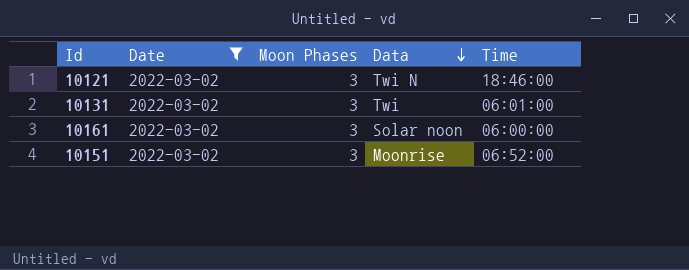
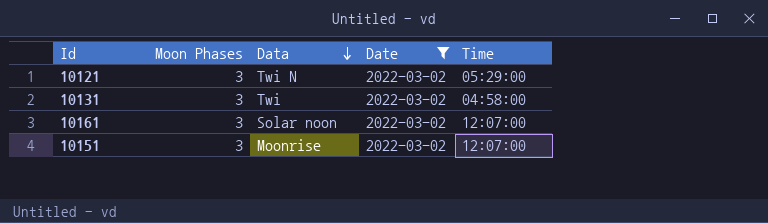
column Date | position: 2 -> 4
10121 | Time: 18:46:00 -> 05:29:00
10131 | Time: 06:01:00 -> 04:58:00
10161 | Time: 06:00:00 -> 12:07:00
10151 | Time: 06:52:00 -> 12:07:00

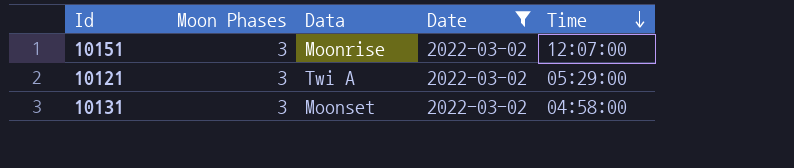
row order: Data descending -> Time descending
row 10161: 3 | Solar noon | 2022-03-02 | 12:07:00 -> none
10121 | Data: Twi N -> Twi A
10131 | Data: Twi -> Moonset

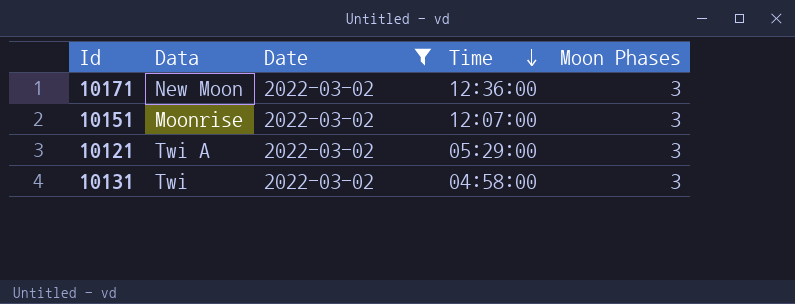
column Moon Phases | position: 2 -> 5
row 10171: none -> New Moon | 2022-03-02 | 12:36:00 | 3
10131 | Data: Moonset -> Twi

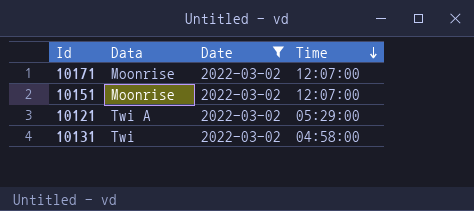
column Moon Phases | position: 5 -> none
10171 | Data: New Moon -> Moonrise
10171 | Time: 12:36:00 -> 12:07:00

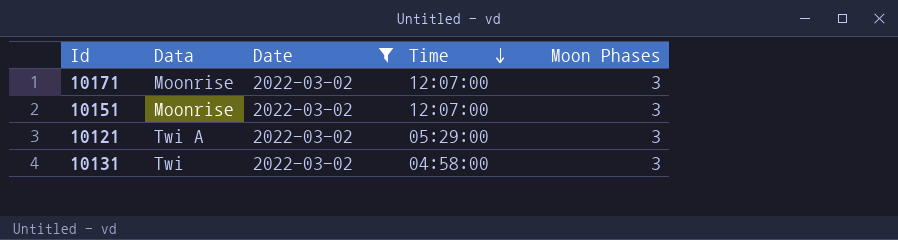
column Moon Phases | position: none -> 5

